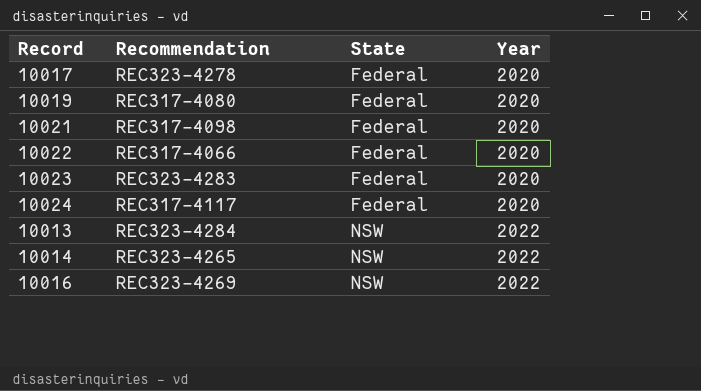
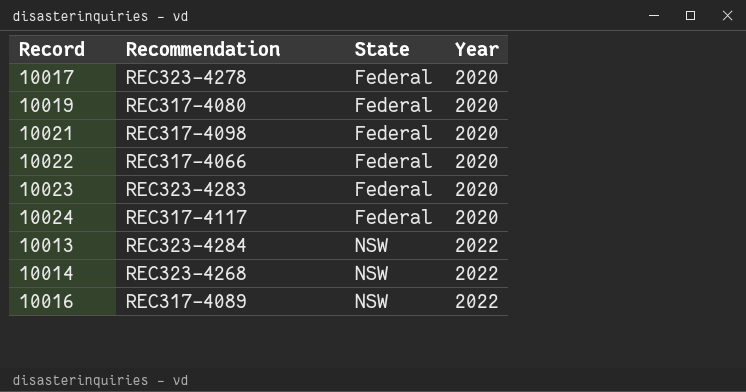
10014 | Recommendation: REC323-4265 -> REC323-4268
10016 | Recommendation: REC323-4269 -> REC317-4089

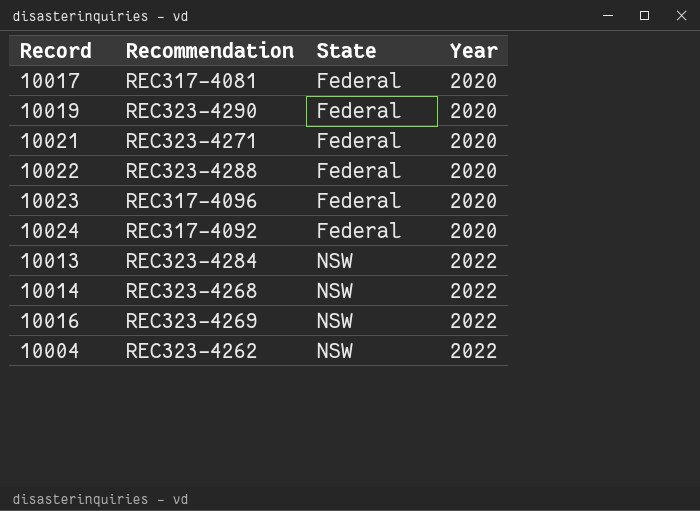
10017 | Recommendation: REC323-4278 -> REC317-4081
10019 | Recommendation: REC317-4080 -> REC323-4290
10021 | Recommendation: REC317-4098 -> REC323-4271
10022 | Recommendation: REC317-4066 -> REC323-4288
10023 | Recommendation: REC323-4283 -> REC317-4096
10024 | Recommendation: REC317-4117 -> REC317-4092
10016 | Recommendation: REC317-4089 -> REC323-4269
row 10004: none -> REC323-4262 | NSW | 2022

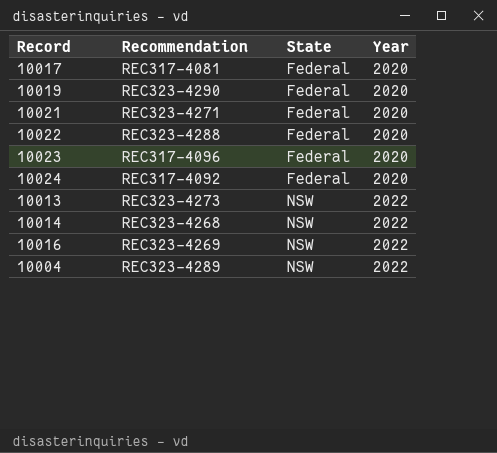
10013 | Recommendation: REC323-4284 -> REC323-4273
10004 | Recommendation: REC323-4262 -> REC323-4289

